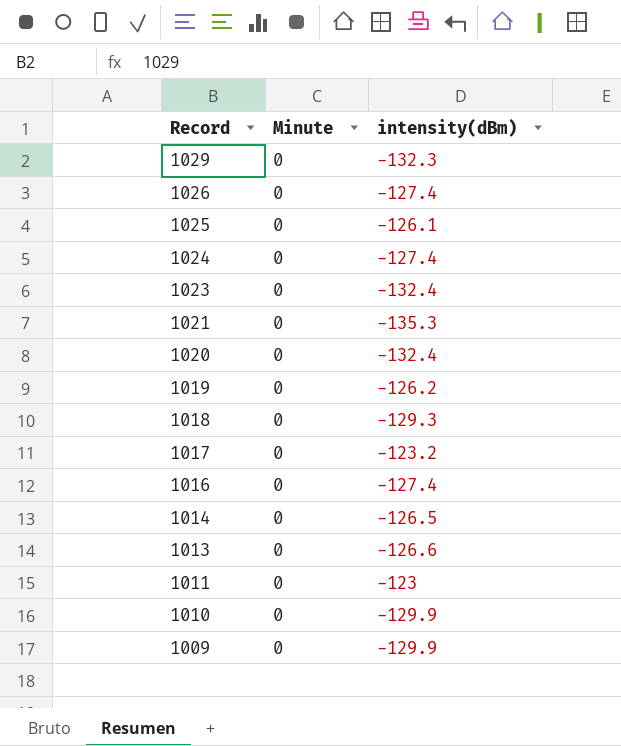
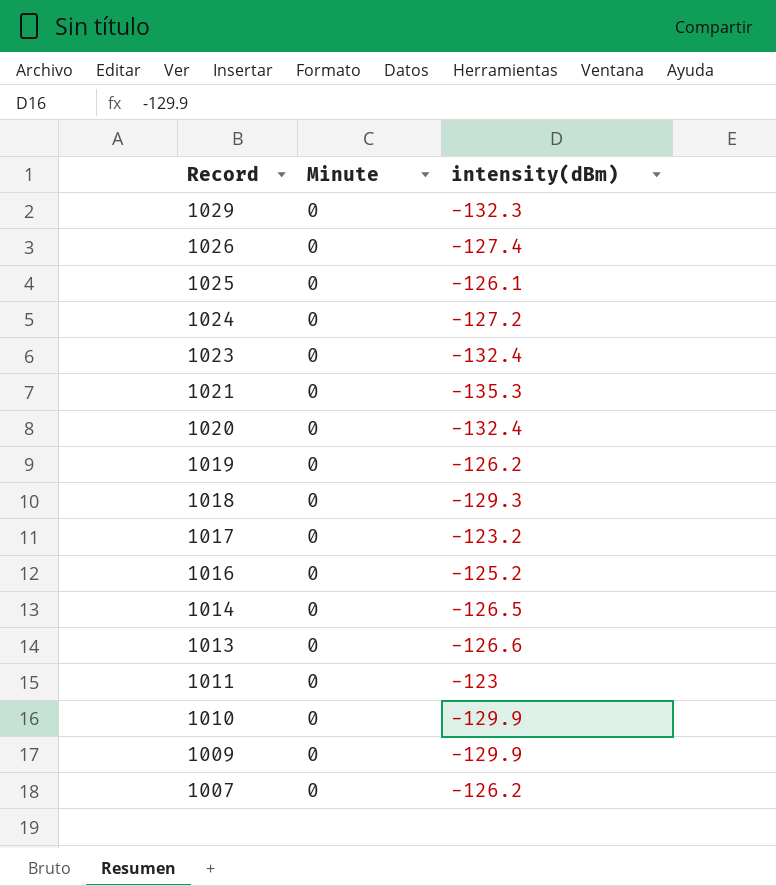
1024 | intensity(dBm): -127.4 -> -127.2
1016 | intensity(dBm): -127.4 -> -125.2
row 1007: none -> 0 | -126.2

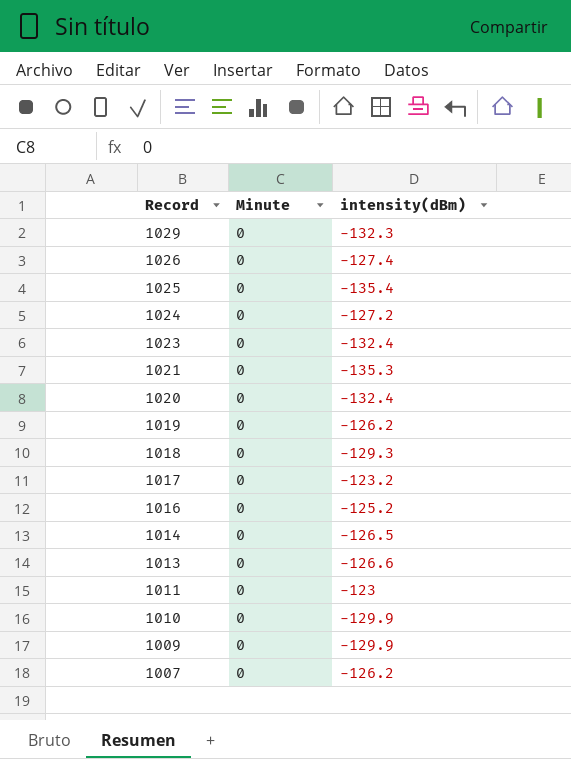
1025 | intensity(dBm): -126.1 -> -135.4

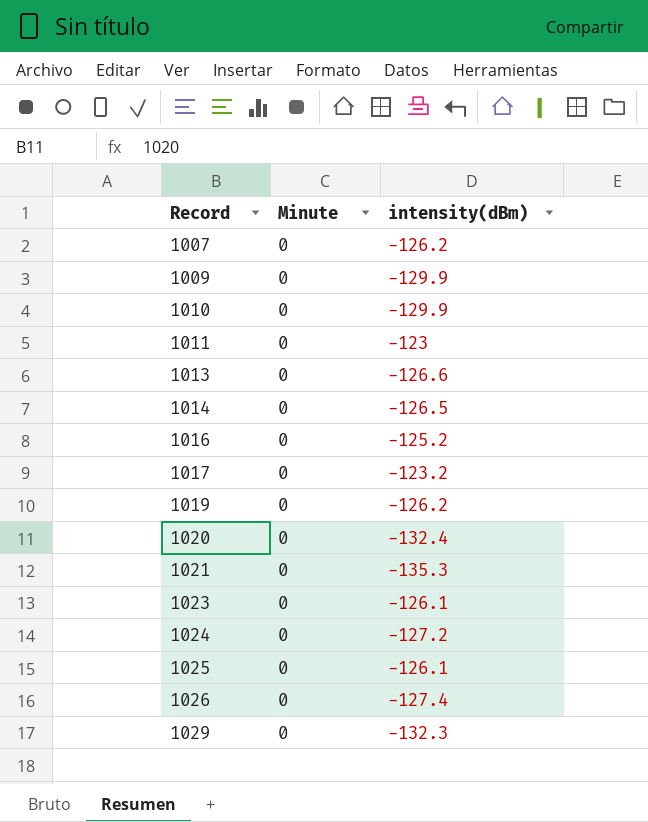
row order: Record descending -> Record ascending
row 1018: 0 | -129.3 -> none
1023 | intensity(dBm): -132.4 -> -126.1
1025 | intensity(dBm): -135.4 -> -126.1

